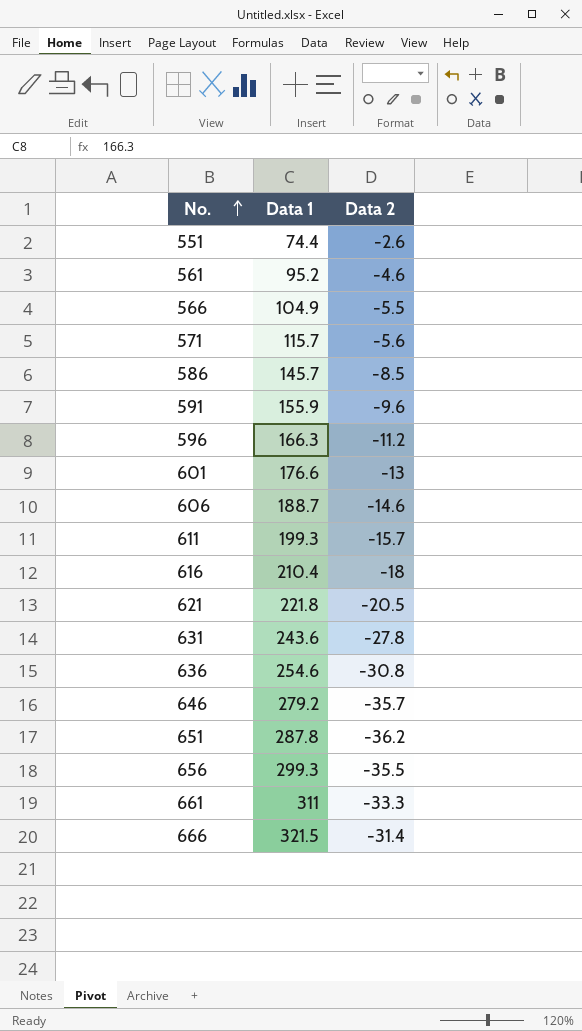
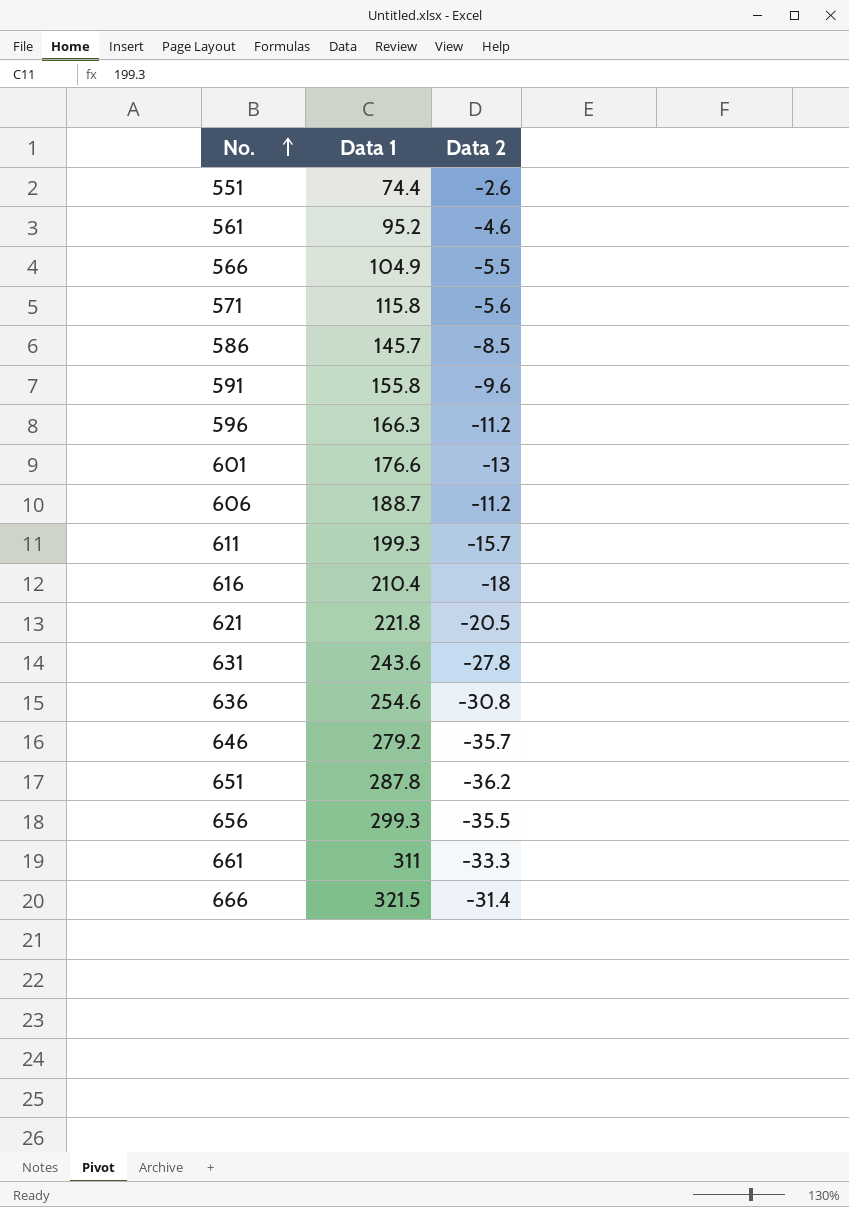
571 | Data 1: 115.7 -> 115.8
591 | Data 1: 155.9 -> 155.8
606 | Data 2: -14.6 -> -11.2

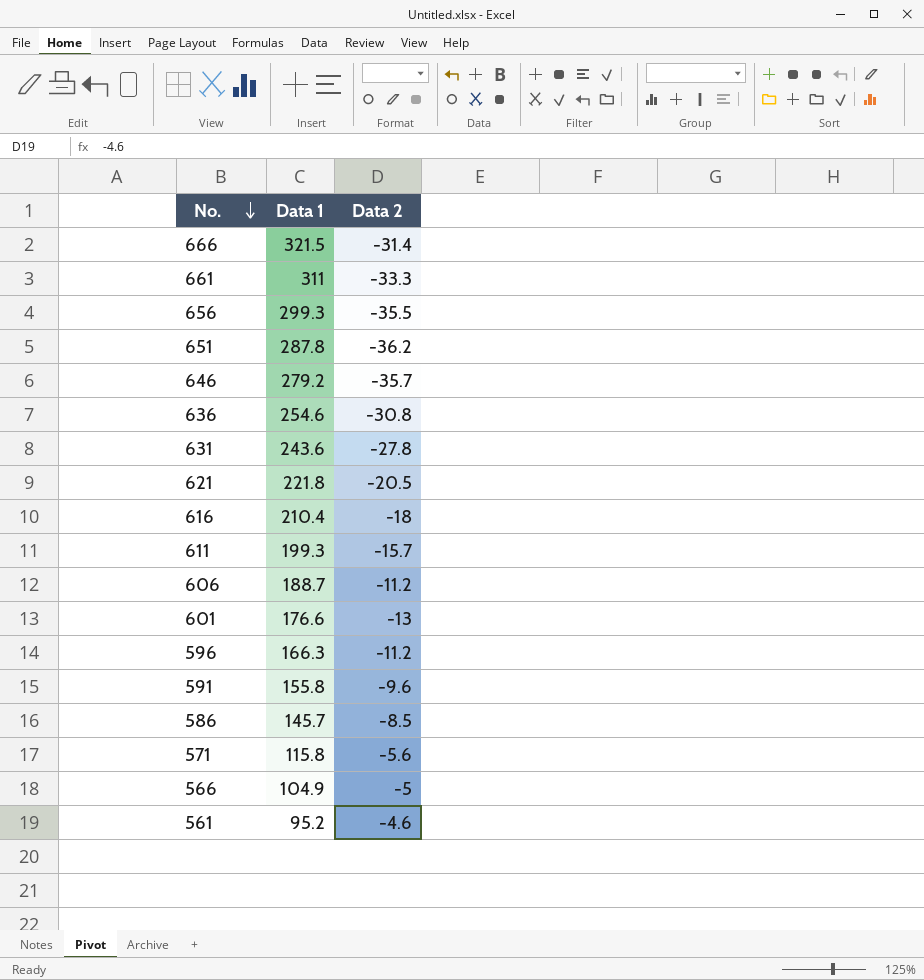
row order: No. ascending -> No. descending
row 551: 74.4 | -2.6 -> none
566 | Data 2: -5.5 -> -5

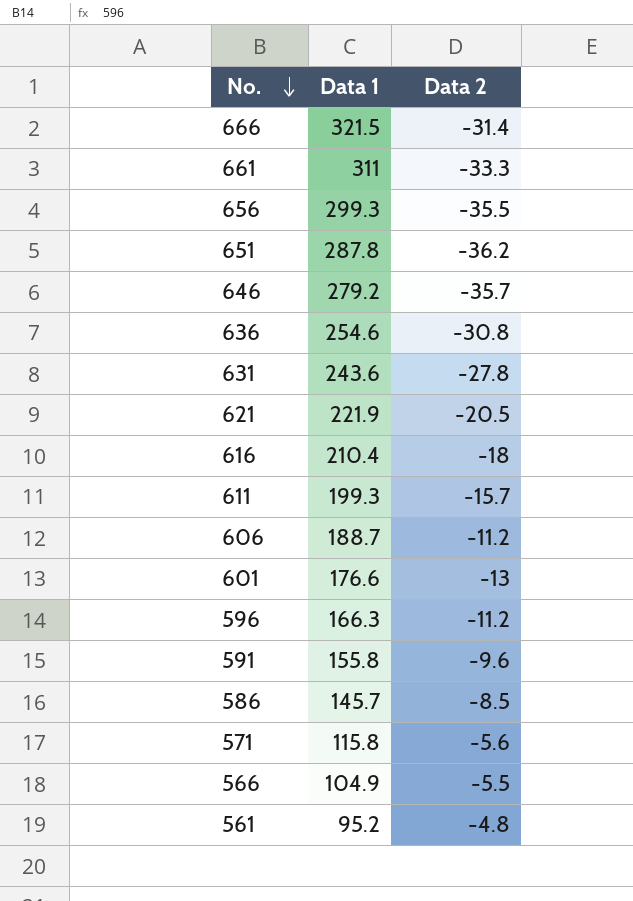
621 | Data 1: 221.8 -> 221.9
566 | Data 2: -5 -> -5.5
561 | Data 2: -4.6 -> -4.8

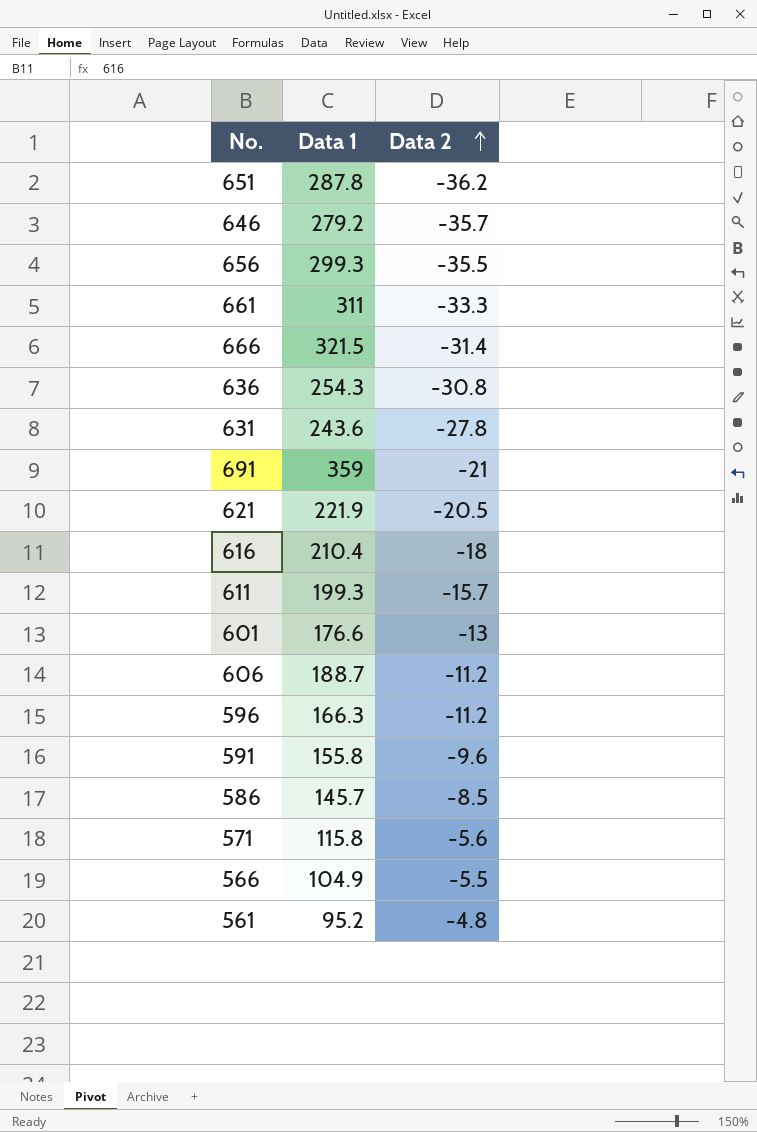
row order: No. descending -> Data 2 ascending
636 | Data 1: 254.6 -> 254.3
row 691: none -> 359 | -21

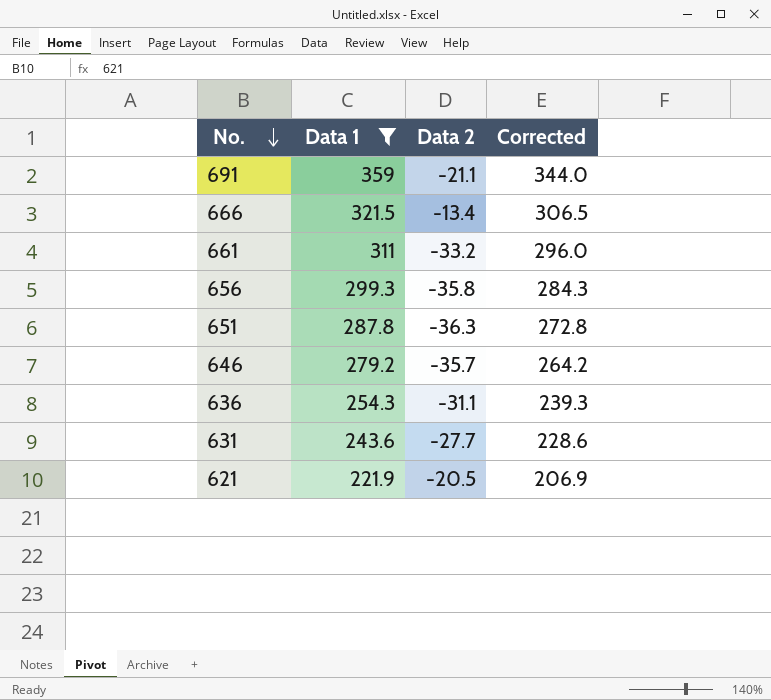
filter: none -> Data 1 >= 221.9
row order: Data 2 ascending -> No. descending
column Corrected | formula: none -> [Data 1] - 15
691 | Data 2: -21 -> -21.1
666 | Data 2: -31.4 -> -13.4
661 | Data 2: -33.3 -> -33.2
656 | Data 2: -35.5 -> -35.8
651 | Data 2: -36.2 -> -36.3
636 | Data 2: -30.8 -> -31.1
631 | Data 2: -27.8 -> -27.7

